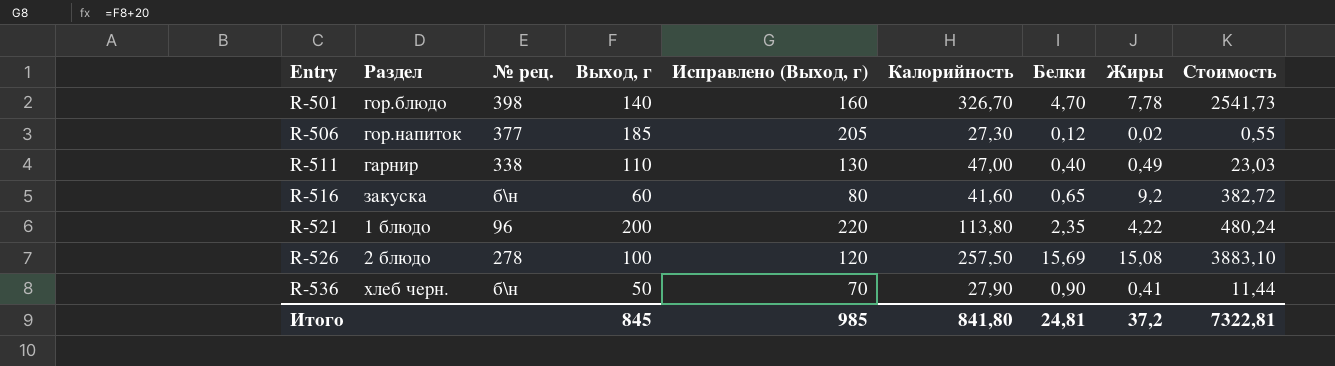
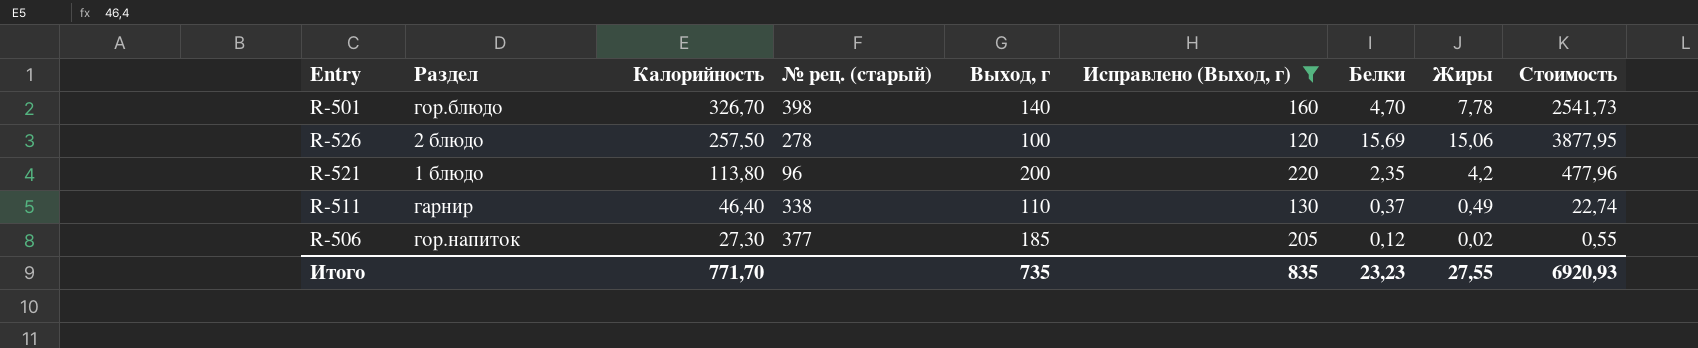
filter: none -> Исправлено (Выход, г) >= 120
row order: Entry ascending -> Калорийность descending
column Калорийность | position: 6 -> 3
column name: № рец. -> № рец. (старый)
R-526 | Жиры: 15,08 -> 15,06
R-526 | Стоимость: 3883,10 -> 3877,95
R-521 | Жиры: 4,22 -> 4,2
R-521 | Стоимость: 480,24 -> 477,96
R-511 | Калорийность: 47,00 -> 46,40
R-511 | Белки: 0,40 -> 0,37
R-511 | Стоимость: 23,03 -> 22,74
Итого | Калорийность: 841,80 -> 771,70
Итого | Выход, г: 845 -> 735
Итого | Исправлено (Выход, г): 985 -> 835
Итого | Белки: 24,81 -> 23,23
Итого | Жиры: 37,2 -> 27,55
Итого | Стоимость: 7322,81 -> 6920,93

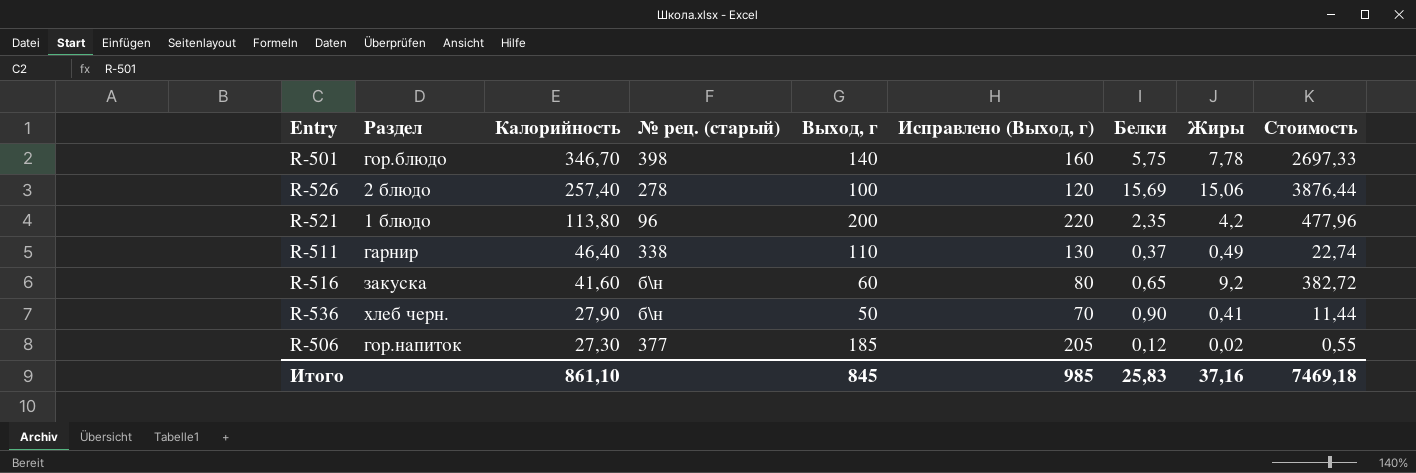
filter: Исправлено (Выход, г) >= 120 -> none
R-501 | Калорийность: 326,70 -> 346,70
R-501 | Белки: 4,70 -> 5,75
R-501 | Стоимость: 2541,73 -> 2697,33
R-526 | Калорийность: 257,50 -> 257,40
R-526 | Стоимость: 3877,95 -> 3876,44
Итого | Калорийность: 771,70 -> 861,10
Итого | Выход, г: 735 -> 845
Итого | Исправлено (Выход, г): 835 -> 985
Итого | Белки: 23,23 -> 25,83
Итого | Жиры: 27,55 -> 37,16
Итого | Стоимость: 6920,93 -> 7469,18

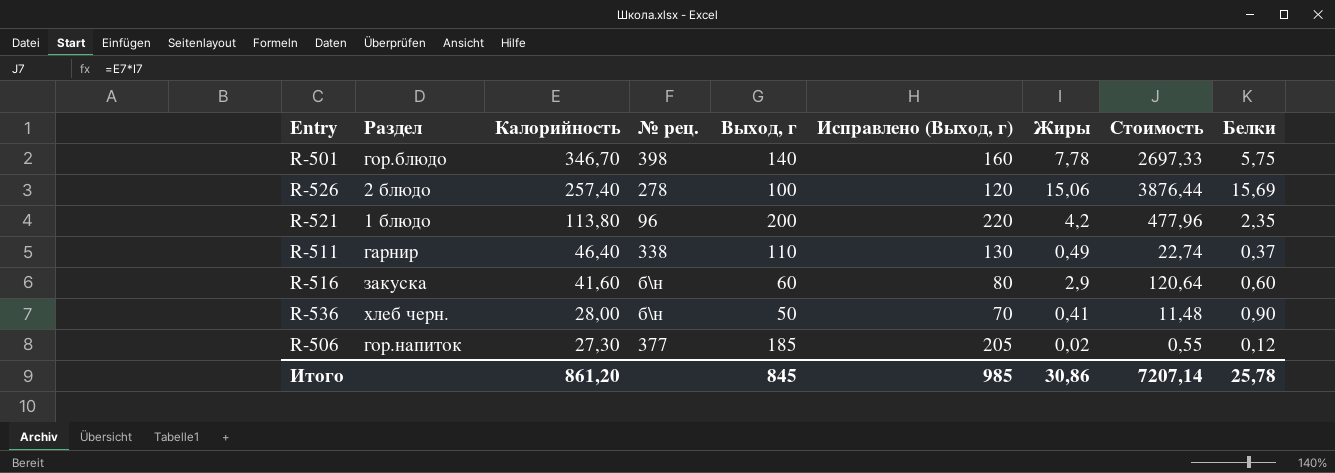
column name: № рец. (старый) -> № рец.
column Белки | position: 7 -> 9
R-516 | Жиры: 9,2 -> 2,9
R-516 | Стоимость: 382,72 -> 120,64
R-516 | Белки: 0,65 -> 0,60
R-536 | Калорийность: 27,90 -> 28,00
R-536 | Стоимость: 11,44 -> 11,48
Итого | Калорийность: 861,10 -> 861,20
Итого | Жиры: 37,16 -> 30,86
Итого | Стоимость: 7469,18 -> 7207,14
Итого | Белки: 25,83 -> 25,78

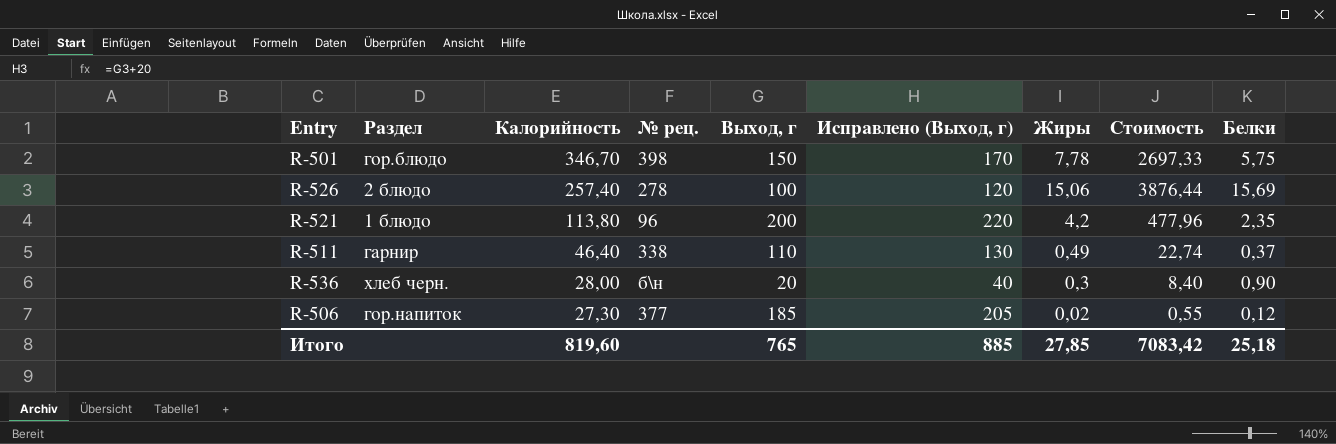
row R-516: закуска | 41,60 | б\н | 60 | 80 | 2,9 | 120,64 | 0,60 -> none
R-501 | Выход, г: 140 -> 150
R-501 | Исправлено (Выход, г): 160 -> 170
R-536 | Выход, г: 50 -> 20
R-536 | Исправлено (Выход, г): 70 -> 40
R-536 | Жиры: 0,41 -> 0,3
R-536 | Стоимость: 11,48 -> 8,40
Итого | Калорийность: 861,20 -> 819,60
Итого | Выход, г: 845 -> 765
Итого | Исправлено (Выход, г): 985 -> 885
Итого | Жиры: 30,86 -> 27,85
Итого | Стоимость: 7207,14 -> 7083,42
Итого | Белки: 25,78 -> 25,18

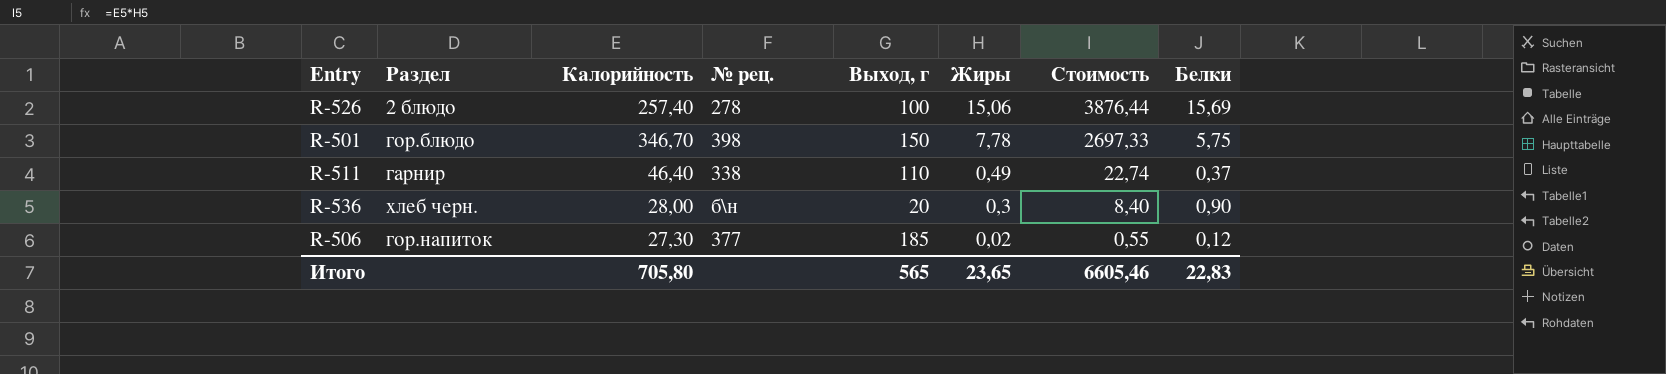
row order: Калорийность descending -> Жиры descending
column Исправлено (Выход, г) | formula: [Выход, г] + 20 -> none
row R-521: 1 блюдо | 113,80 | 96 | 200 | 220 | 4,2 | 477,96 | 2,35 -> none
Итого | Калорийность: 819,60 -> 705,80
Итого | Выход, г: 765 -> 565
Итого | Жиры: 27,85 -> 23,65
Итого | Стоимость: 7083,42 -> 6605,46
Итого | Белки: 25,18 -> 22,83

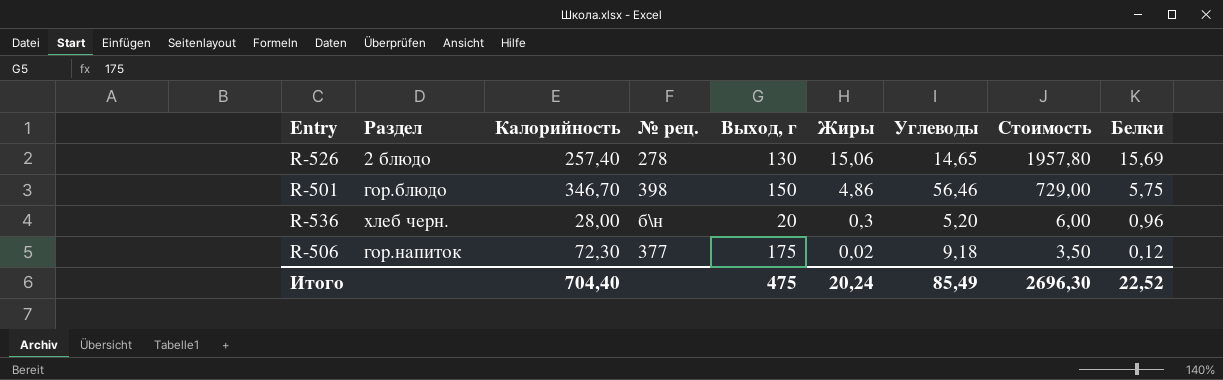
column Углеводы | position: none -> 7
column Стоимость | formula: [Калорийность] * [Жиры] -> [Выход, г] * [Жиры]
row R-511: гарнир | 46,40 | 338 | 110 | 0,49 | 22,74 | 0,37 -> none
R-526 | Выход, г: 100 -> 130
R-501 | Жиры: 7,78 -> 4,86
R-536 | Белки: 0,90 -> 0,96
R-506 | Калорийность: 27,30 -> 72,30
R-506 | Выход, г: 185 -> 175
Итого | Калорийность: 705,80 -> 704,40
Итого | Выход, г: 565 -> 475
Итого | Жиры: 23,65 -> 20,24
Итого | Стоимость: 6605,46 -> 2696,30
Итого | Белки: 22,83 -> 22,52

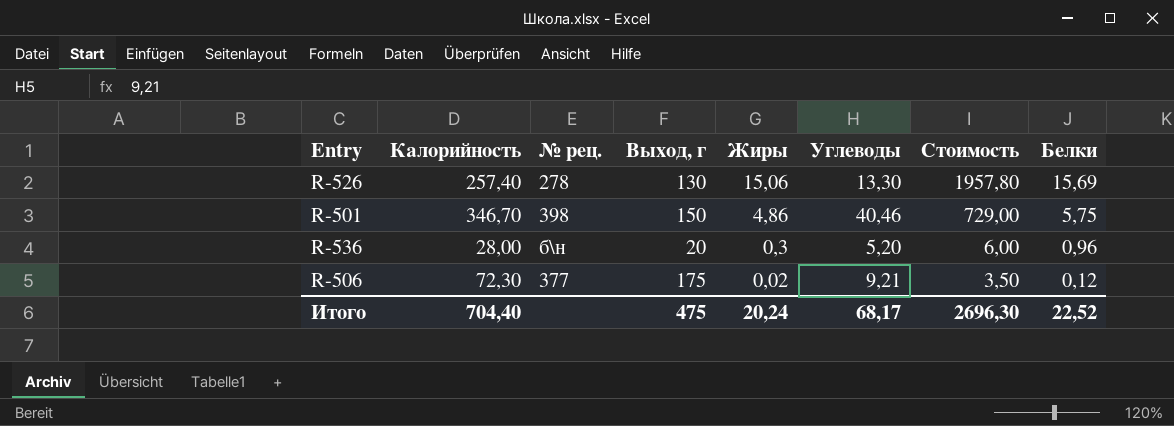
column Раздел | position: 2 -> none
R-526 | Углеводы: 14,65 -> 13,30
R-501 | Углеводы: 56,46 -> 40,46
R-506 | Углеводы: 9,18 -> 9,21
Итого | Углеводы: 85,49 -> 68,17

